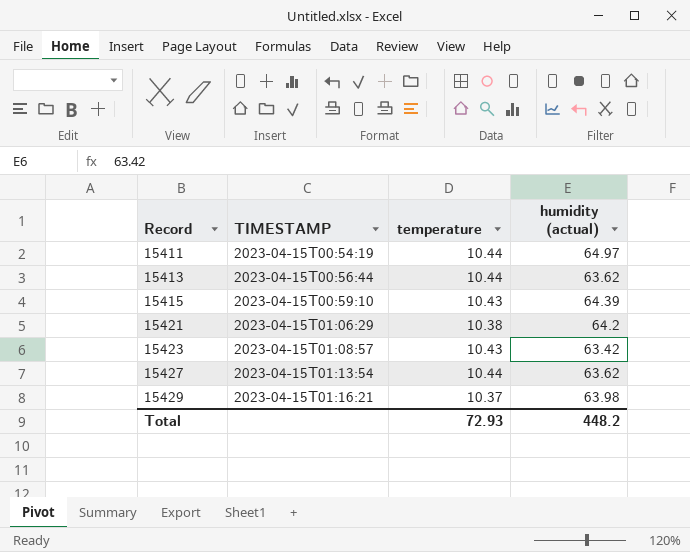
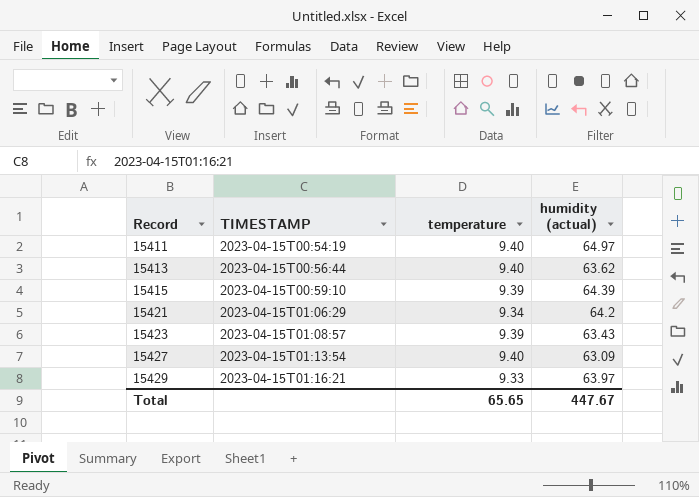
15411 | temperature: 10.44 -> 9.40
15413 | temperature: 10.44 -> 9.40
15415 | temperature: 10.43 -> 9.39
15421 | temperature: 10.38 -> 9.34
15423 | temperature: 10.43 -> 9.39
15423 | humidity (actual): 63.42 -> 63.43
15427 | temperature: 10.44 -> 9.40
15427 | humidity (actual): 63.62 -> 63.09
15429 | temperature: 10.37 -> 9.33
15429 | humidity (actual): 63.98 -> 63.97
Total | temperature: 72.93 -> 65.65
Total | humidity (actual): 448.2 -> 447.67

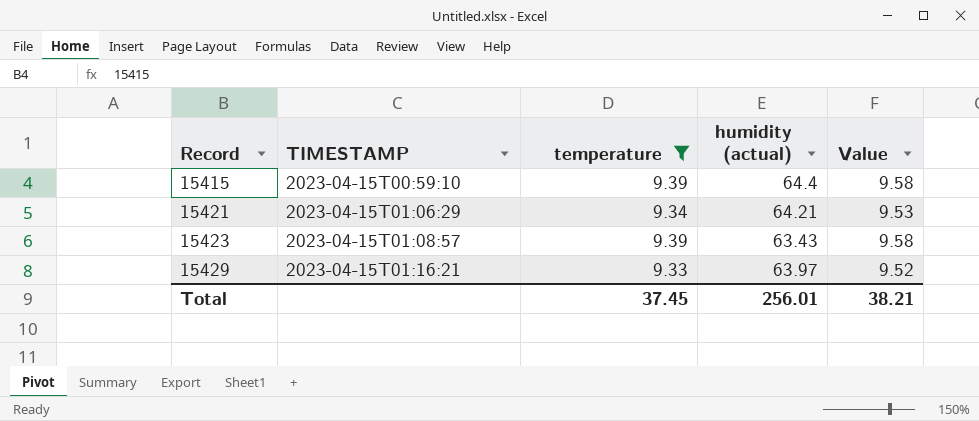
filter: none -> temperature != 9.40
column Value | formula: none -> [temperature] * 1.02
15415 | humidity (actual): 64.39 -> 64.4
15421 | humidity (actual): 64.2 -> 64.21
Total | temperature: 65.65 -> 37.45
Total | humidity (actual): 447.67 -> 256.01

